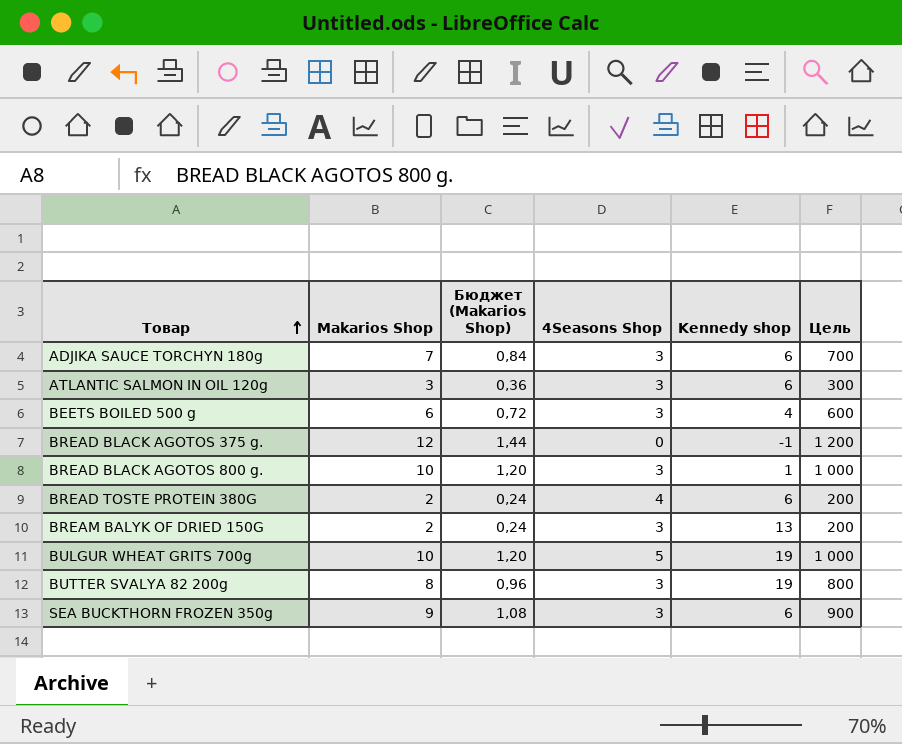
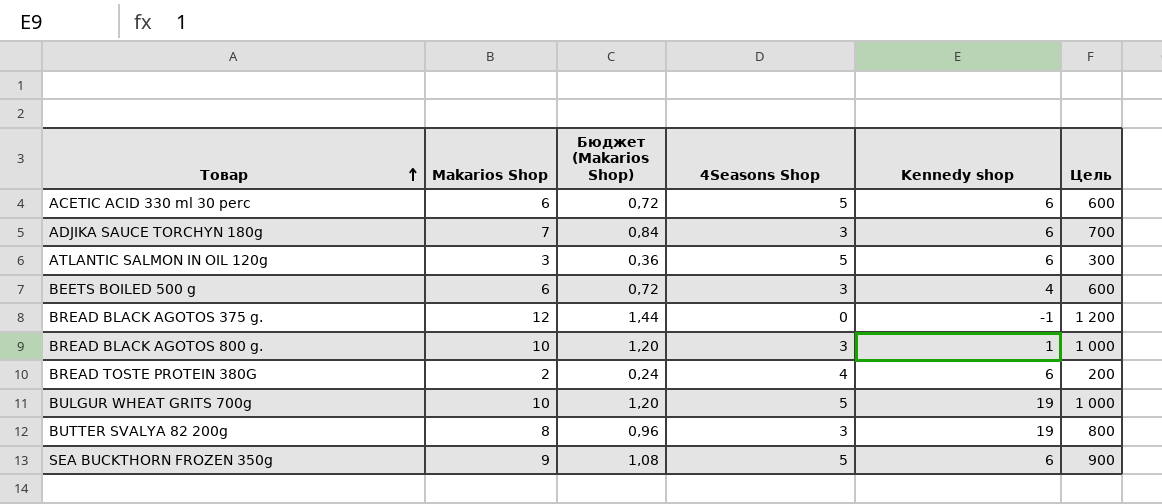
row BREAM BALYK OF DRIED 150G: 2 | 0,24 | 3 | 13 | 200 -> none
row ACETIC ACID 330 ml 30 perc: none -> 6 | 0,72 | 5 | 6 | 600
ATLANTIC SALMON IN OIL 120g | 4Seasons Shop: 3 -> 5
SEA BUCKTHORN FROZEN 350g | 4Seasons Shop: 3 -> 5

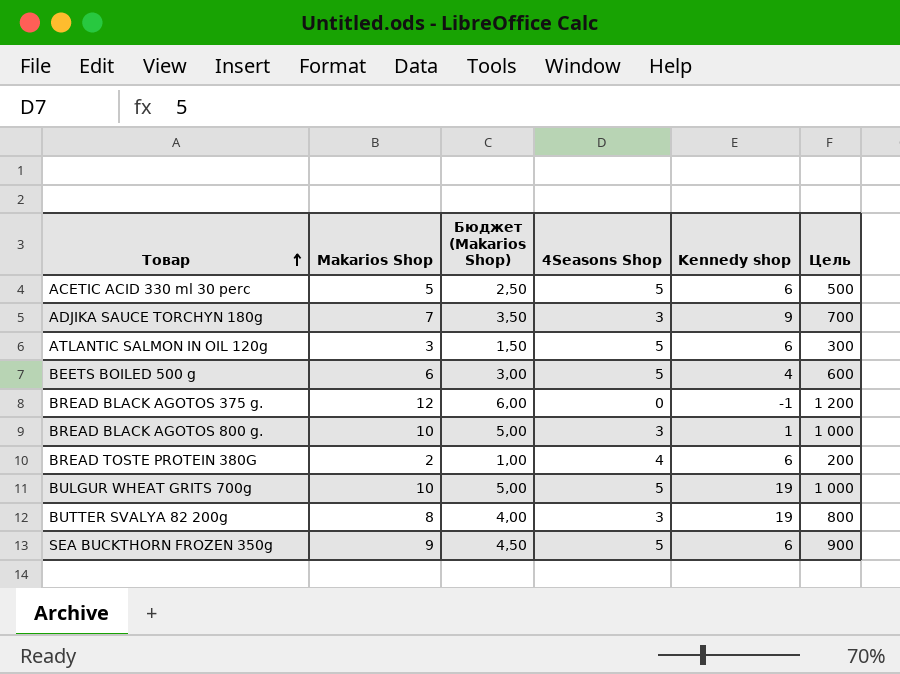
column Бюджет (Makarios Shop) | formula: [Makarios Shop] * 0,12 -> [Makarios Shop] * 0,5
ACETIC ACID 330 ml 30 perc | Makarios Shop: 6 -> 5
ACETIC ACID 330 ml 30 perc | Цель: 600 -> 500
ADJIKA SAUCE TORCHYN 180g | Kennedy shop: 6 -> 9
BEETS BOILED 500 g | 4Seasons Shop: 3 -> 5

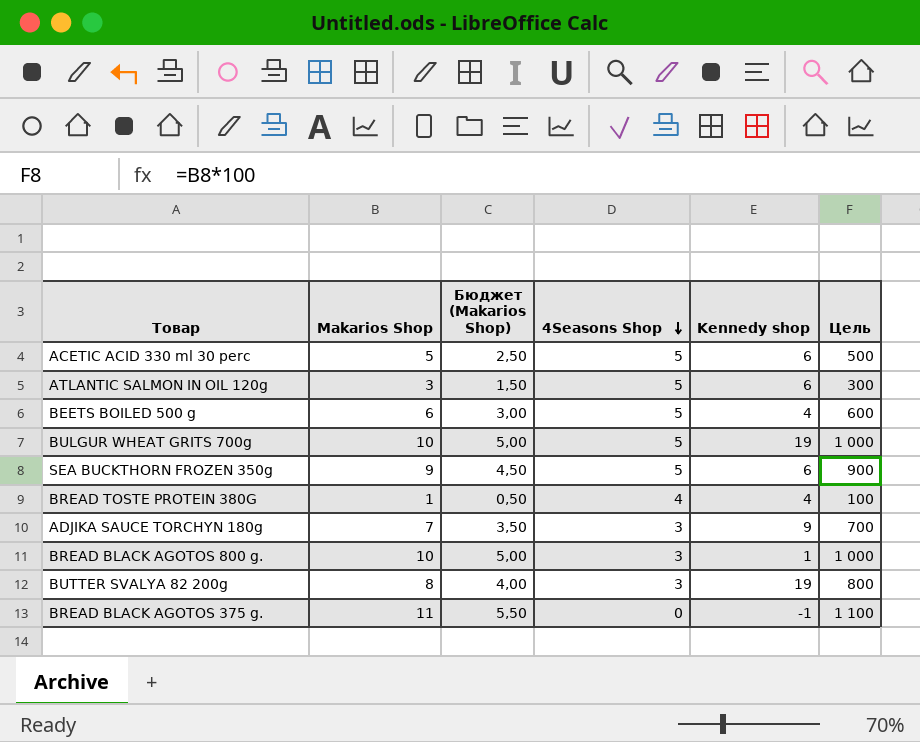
row order: Товар ascending -> 4Seasons Shop descending
BREAD TOSTE PROTEIN 380G | Makarios Shop: 2 -> 1
BREAD TOSTE PROTEIN 380G | Бюджет (Makarios Shop): 1,00 -> 0,50
BREAD TOSTE PROTEIN 380G | Kennedy shop: 6 -> 4
BREAD TOSTE PROTEIN 380G | Цель: 200 -> 100
BREAD BLACK AGOTOS 375 g. | Makarios Shop: 12 -> 11
BREAD BLACK AGOTOS 375 g. | Бюджет (Makarios Shop): 6,00 -> 5,50
BREAD BLACK AGOTOS 375 g. | Цель: 1 200 -> 1 100

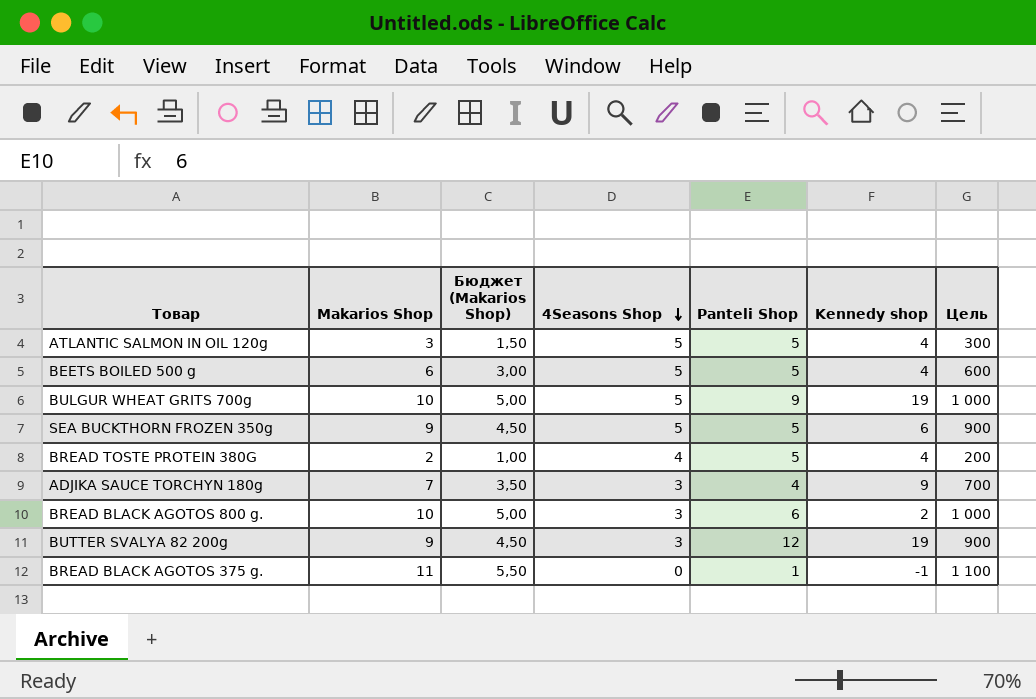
column Panteli Shop | position: none -> 5
row ACETIC ACID 330 ml 30 perc: 5 | 2,50 | 5 | 6 | 500 -> none
ATLANTIC SALMON IN OIL 120g | Kennedy shop: 6 -> 4
BREAD TOSTE PROTEIN 380G | Makarios Shop: 1 -> 2
BREAD TOSTE PROTEIN 380G | Бюджет (Makarios Shop): 0,50 -> 1,00
BREAD TOSTE PROTEIN 380G | Цель: 100 -> 200
BREAD BLACK AGOTOS 800 g. | Kennedy shop: 1 -> 2
BUTTER SVALYA 82 200g | Makarios Shop: 8 -> 9
BUTTER SVALYA 82 200g | Бюджет (Makarios Shop): 4,00 -> 4,50
BUTTER SVALYA 82 200g | Цель: 800 -> 900

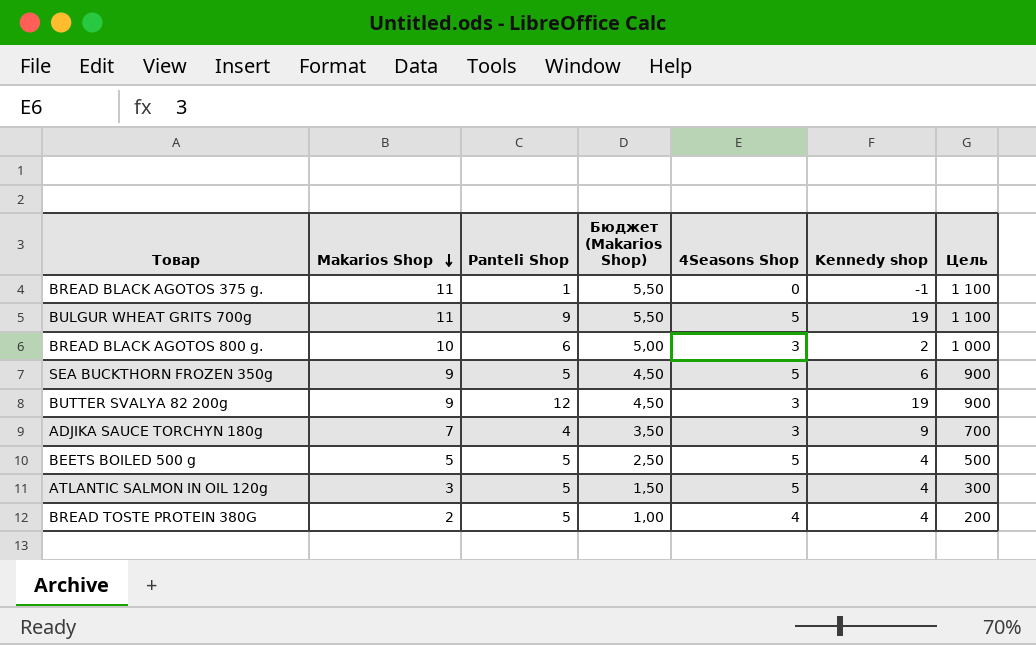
row order: 4Seasons Shop descending -> Makarios Shop descending
column Panteli Shop | position: 5 -> 3
BULGUR WHEAT GRITS 700g | Makarios Shop: 10 -> 11
BULGUR WHEAT GRITS 700g | Бюджет (Makarios Shop): 5,00 -> 5,50
BULGUR WHEAT GRITS 700g | Цель: 1 000 -> 1 100
BEETS BOILED 500 g | Makarios Shop: 6 -> 5
BEETS BOILED 500 g | Бюджет (Makarios Shop): 3,00 -> 2,50
BEETS BOILED 500 g | Цель: 600 -> 500

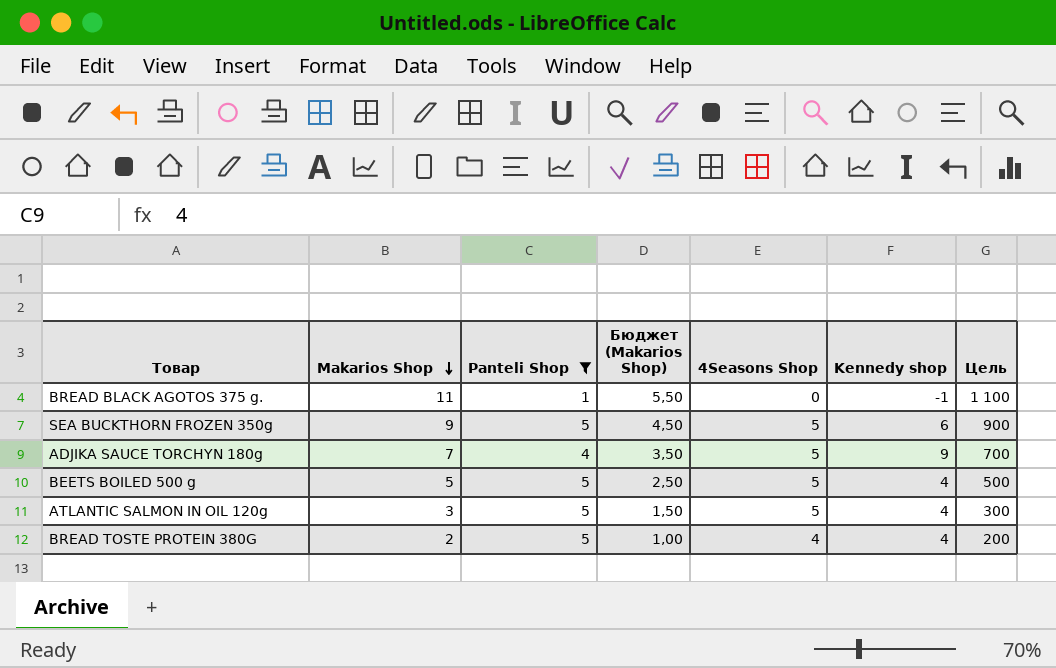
filter: none -> Panteli Shop <= 5
ADJIKA SAUCE TORCHYN 180g | 4Seasons Shop: 3 -> 5

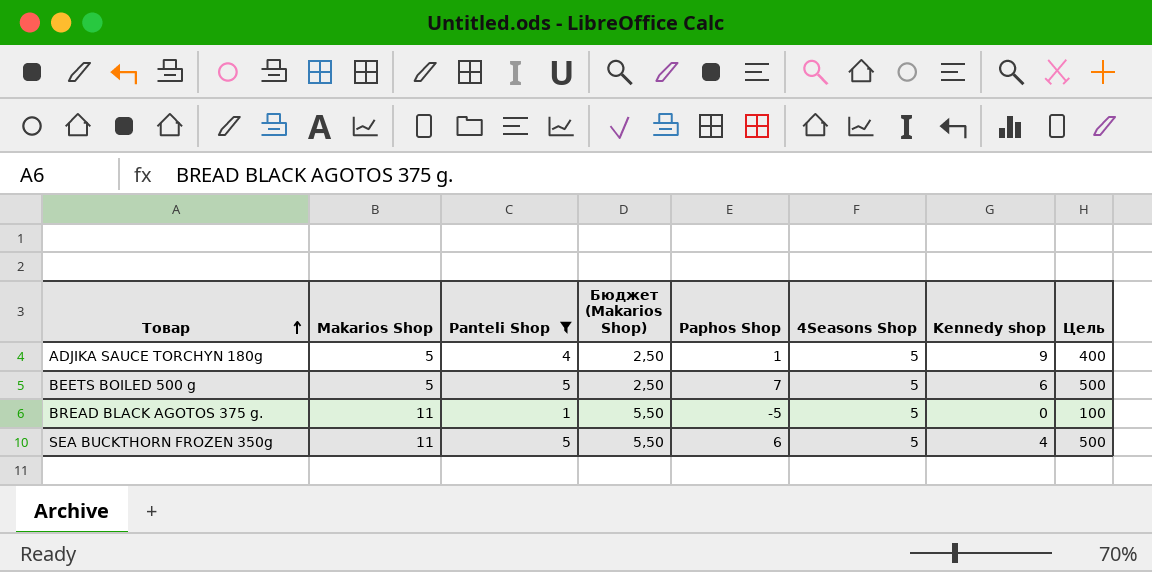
row order: Makarios Shop descending -> Товар ascending
column Paphos Shop | position: none -> 5
column Цель | formula: [Makarios Shop] * 100 -> [Panteli Shop] * 100
row ATLANTIC SALMON IN OIL 120g: 3 | 5 | 1,50 | 5 | 4 | 300 -> none
row BREAD TOSTE PROTEIN 380G: 2 | 5 | 1,00 | 4 | 4 | 200 -> none
ADJIKA SAUCE TORCHYN 180g | Makarios Shop: 7 -> 5
ADJIKA SAUCE TORCHYN 180g | Бюджет (Makarios Shop): 3,50 -> 2,50
BEETS BOILED 500 g | Kennedy shop: 4 -> 6
BREAD BLACK AGOTOS 375 g. | 4Seasons Shop: 0 -> 5
BREAD BLACK AGOTOS 375 g. | Kennedy shop: -1 -> 0
SEA BUCKTHORN FROZEN 350g | Makarios Shop: 9 -> 11
SEA BUCKTHORN FROZEN 350g | Бюджет (Makarios Shop): 4,50 -> 5,50
SEA BUCKTHORN FROZEN 350g | Kennedy shop: 6 -> 4

